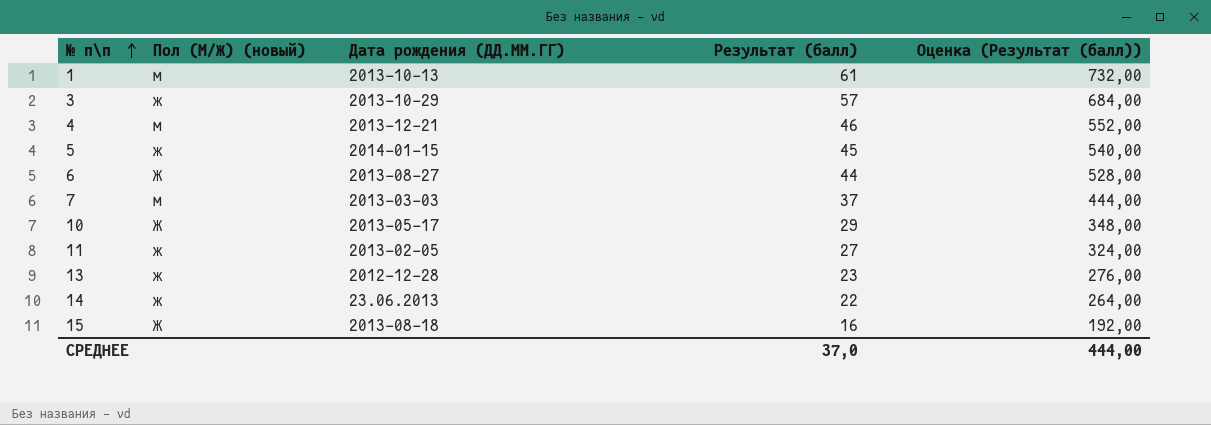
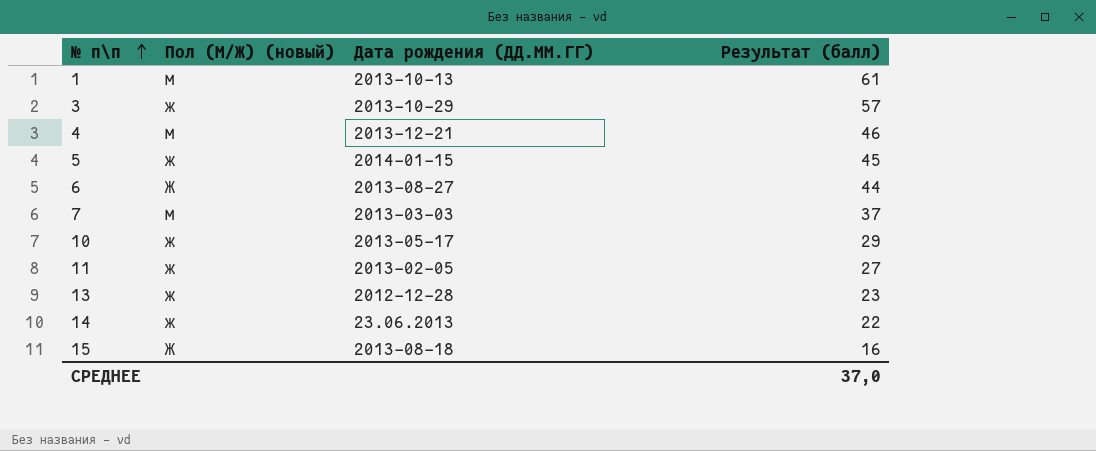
column Оценка (Результат (балл)) | formula: [Результат (балл)] * 12 -> none
10 | Пол (М/Ж) (новый): Ж -> ж

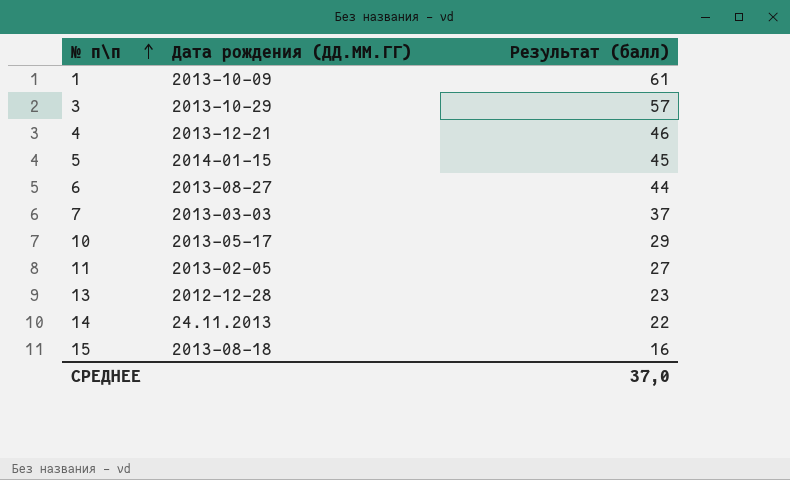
column Пол (М/Ж) (новый) | position: 2 -> none
1 | Дата рождения (ДД.ММ.ГГ): 2013-10-13 -> 2013-10-09
14 | Дата рождения (ДД.ММ.ГГ): 23.06.2013 -> 24.11.2013

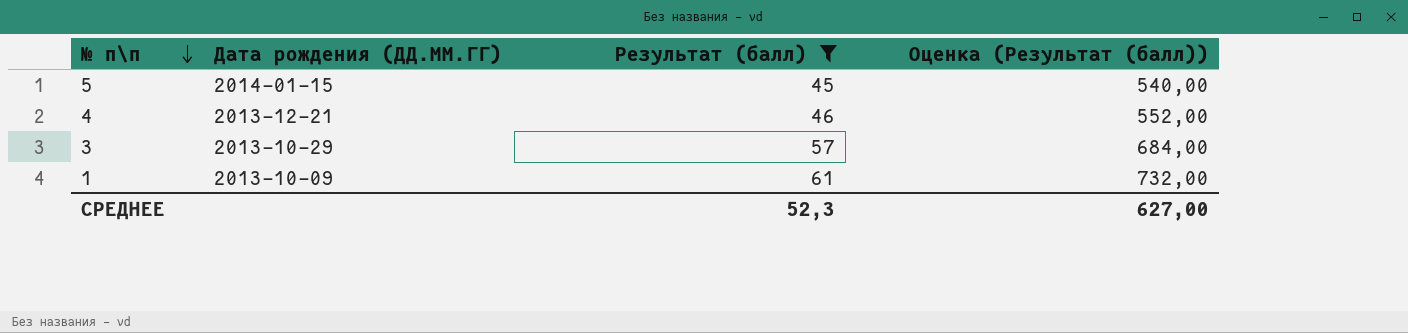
filter: none -> Результат (балл) >= 45
row order: № п\п ascending -> № п\п descending
column Оценка (Результат (балл)) | formula: none -> [Результат (балл)] * 12
СРЕДНЕЕ | Результат (балл): 37,0 -> 52,3

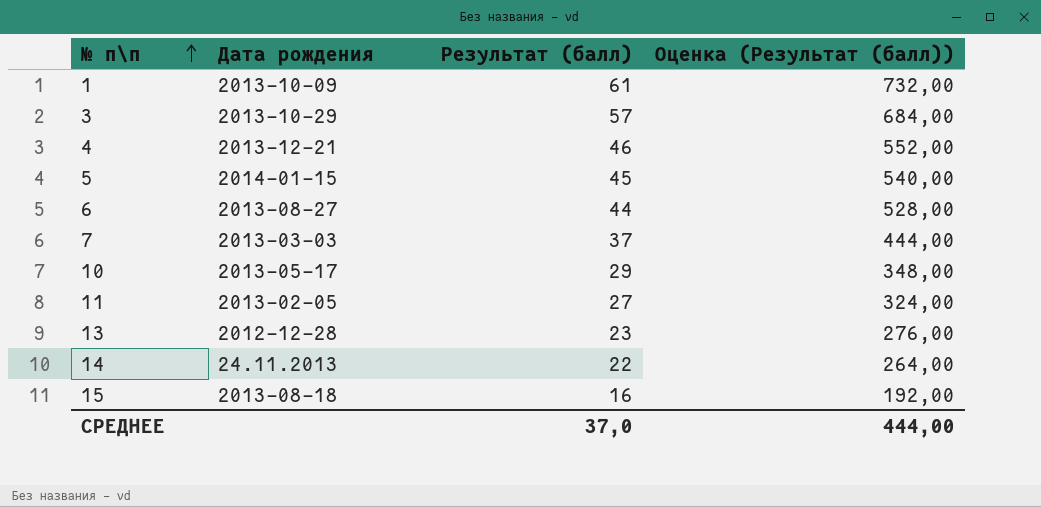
filter: Результат (балл) >= 45 -> none
row order: № п\п descending -> № п\п ascending
column name: Дата рождения (ДД.ММ.ГГ) -> Дата рождения
СРЕДНЕЕ | Результат (балл): 52,3 -> 37,0
СРЕДНЕЕ | Оценка (Результат (балл)): 627,00 -> 444,00

